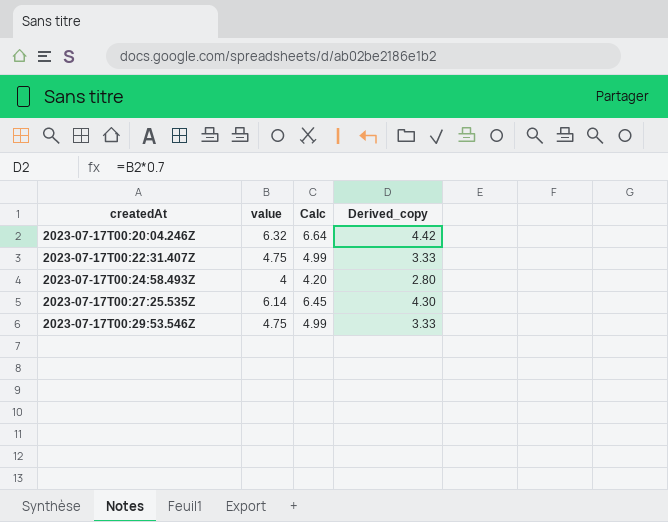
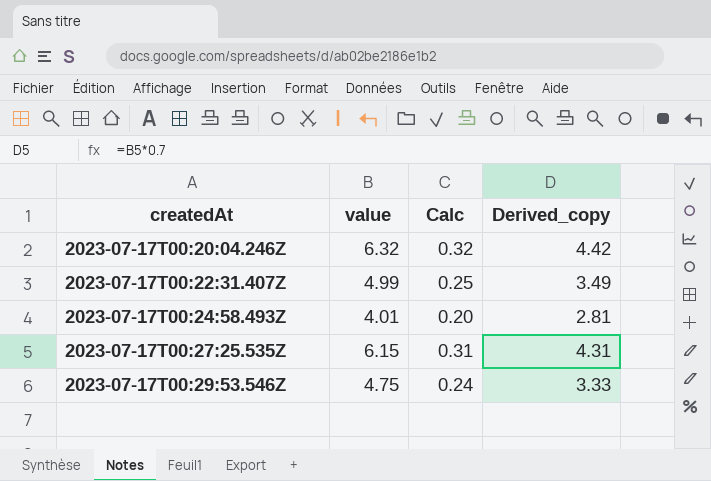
column Calc | formula: [value] * 1.05 -> [value] * 0.05
2023-07-17T00:22:31.407Z | value: 4.75 -> 4.99
2023-07-17T00:22:31.407Z | Derived_copy: 3.33 -> 3.49
2023-07-17T00:24:58.493Z | value: 4 -> 4.01
2023-07-17T00:24:58.493Z | Derived_copy: 2.80 -> 2.81
2023-07-17T00:27:25.535Z | value: 6.14 -> 6.15
2023-07-17T00:27:25.535Z | Derived_copy: 4.30 -> 4.31

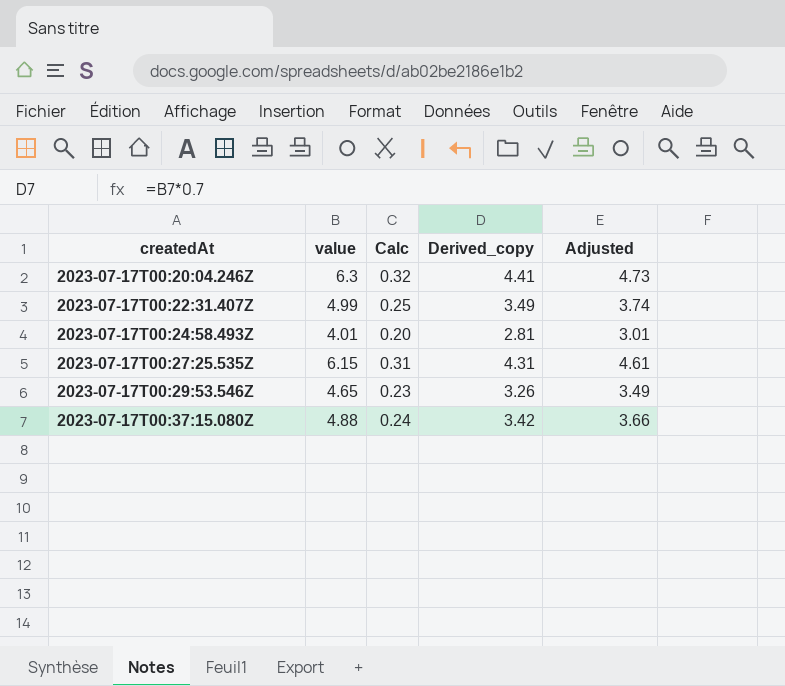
column Adjusted | formula: none -> [value] * 0.75
2023-07-17T00:20:04.246Z | value: 6.32 -> 6.3
2023-07-17T00:20:04.246Z | Derived_copy: 4.42 -> 4.41
2023-07-17T00:29:53.546Z | value: 4.75 -> 4.65
2023-07-17T00:29:53.546Z | Calc: 0.24 -> 0.23
2023-07-17T00:29:53.546Z | Derived_copy: 3.33 -> 3.26
row 2023-07-17T00:37:15.080Z: none -> 4.88 | 0.24 | 3.42 | 3.66

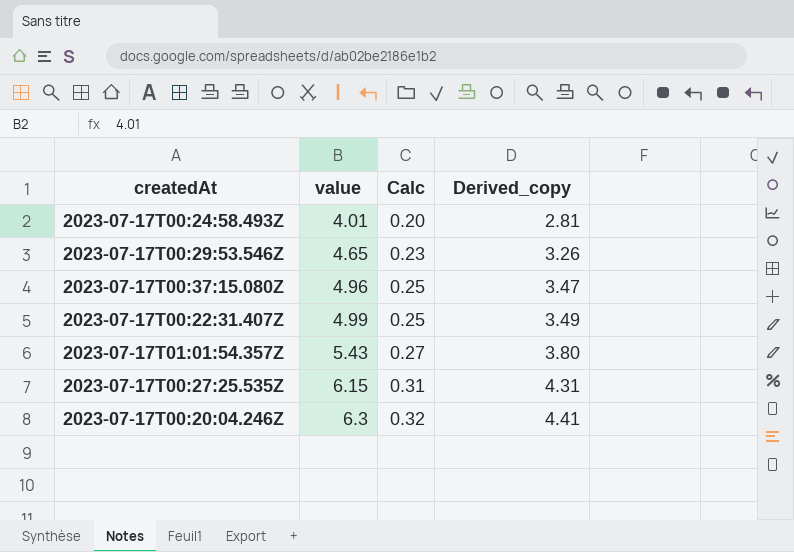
row order: createdAt ascending -> value ascending
column Adjusted | formula: [value] * 0.75 -> none
2023-07-17T00:37:15.080Z | value: 4.88 -> 4.96
2023-07-17T00:37:15.080Z | Calc: 0.24 -> 0.25
2023-07-17T00:37:15.080Z | Derived_copy: 3.42 -> 3.47
row 2023-07-17T01:01:54.357Z: none -> 5.43 | 0.27 | 3.80

